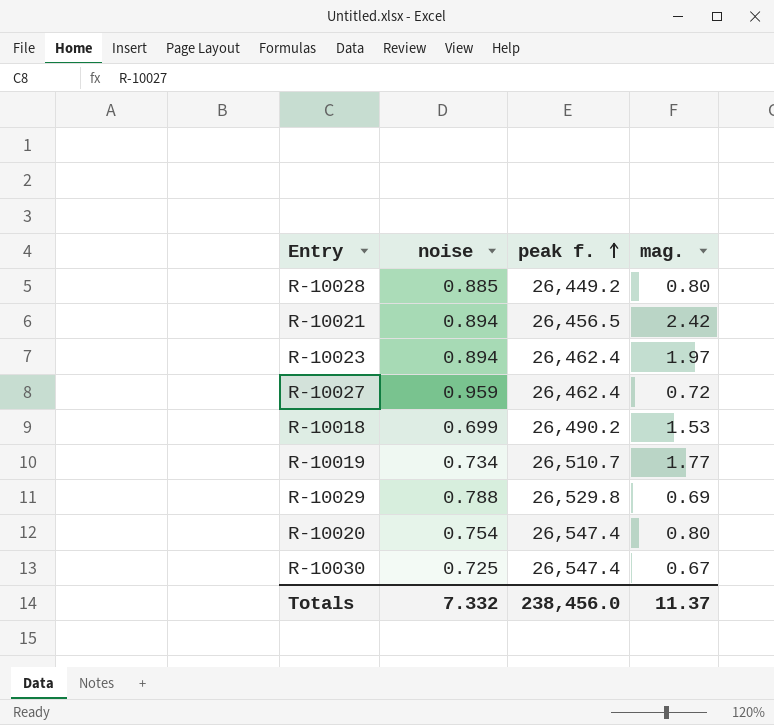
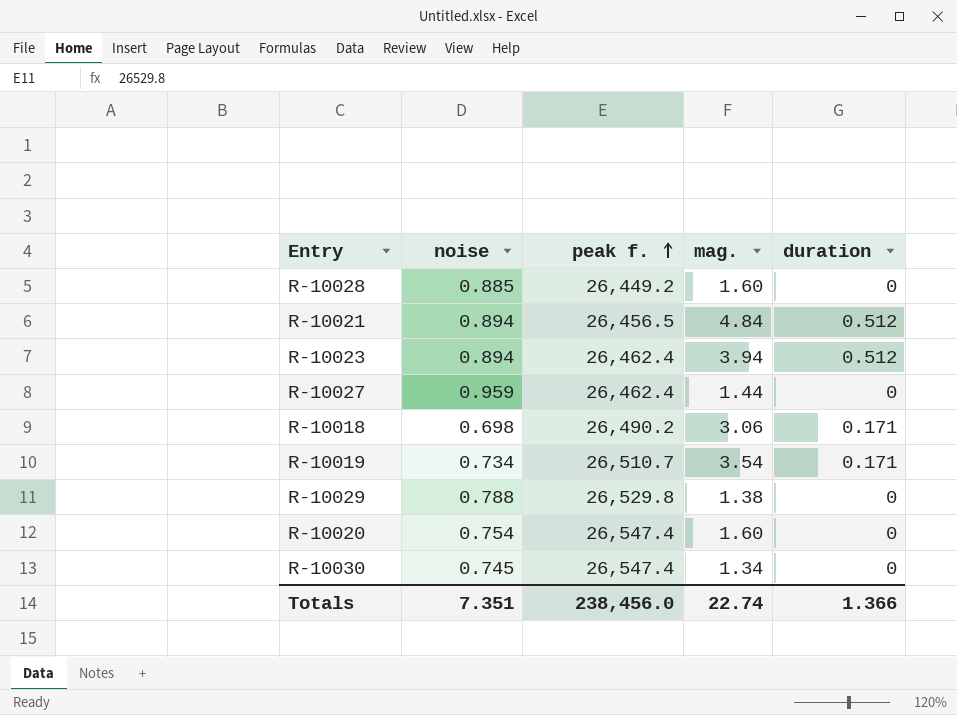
column duration | position: none -> 5
R-10028 | mag.: 0.80 -> 1.60
R-10021 | mag.: 2.42 -> 4.84
R-10023 | mag.: 1.97 -> 3.94
R-10027 | mag.: 0.72 -> 1.44
R-10018 | noise: 0.699 -> 0.698
R-10018 | mag.: 1.53 -> 3.06
R-10019 | mag.: 1.77 -> 3.54
R-10029 | mag.: 0.69 -> 1.38
R-10020 | mag.: 0.80 -> 1.60
R-10030 | noise: 0.725 -> 0.745
R-10030 | mag.: 0.67 -> 1.34
Totals | noise: 7.332 -> 7.351
Totals | mag.: 11.37 -> 22.74

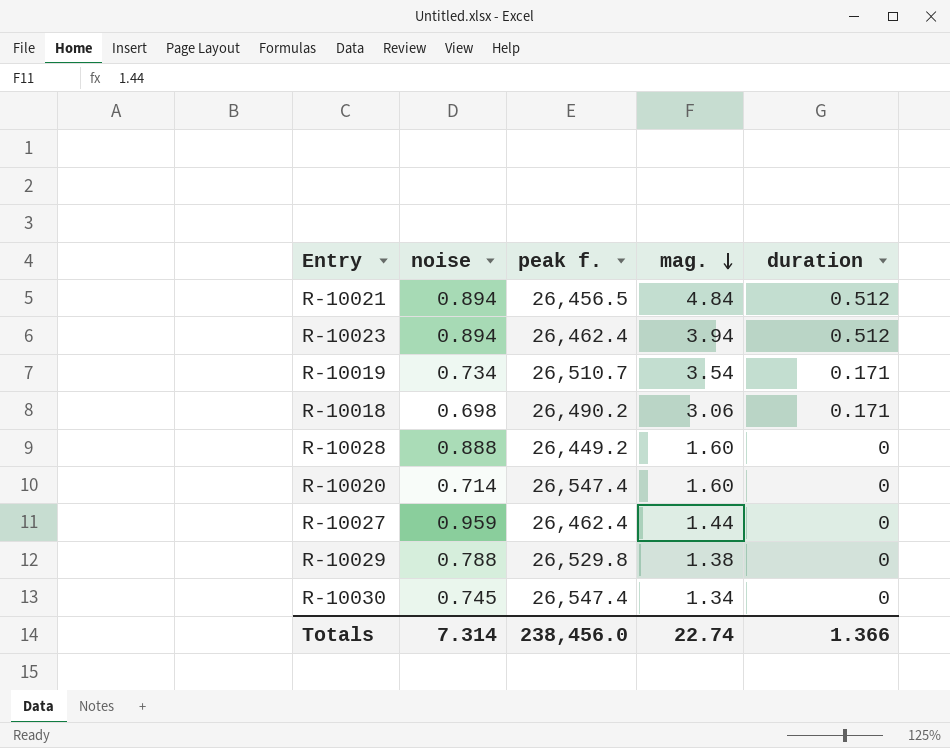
row order: peak f. ascending -> mag. descending
R-10028 | noise: 0.885 -> 0.888
R-10020 | noise: 0.754 -> 0.714
Totals | noise: 7.351 -> 7.314

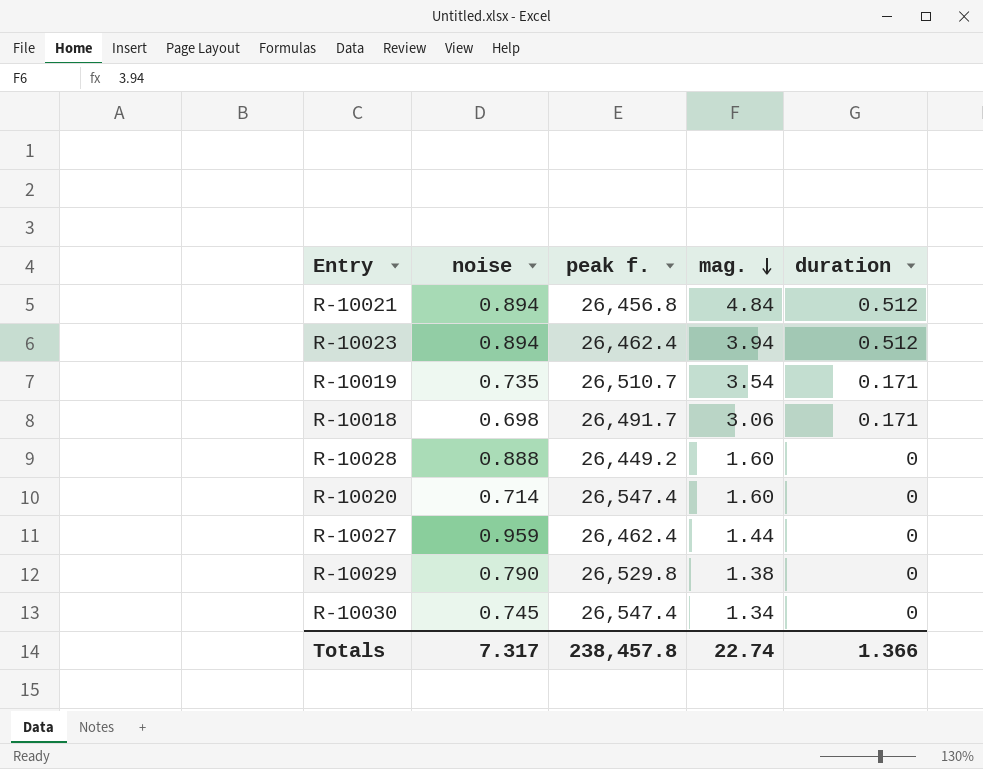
R-10021 | peak f.: 26,456.5 -> 26,456.8
R-10019 | noise: 0.734 -> 0.735
R-10018 | peak f.: 26,490.2 -> 26,491.7
R-10029 | noise: 0.788 -> 0.790
Totals | noise: 7.314 -> 7.317
Totals | peak f.: 238,456.0 -> 238,457.8

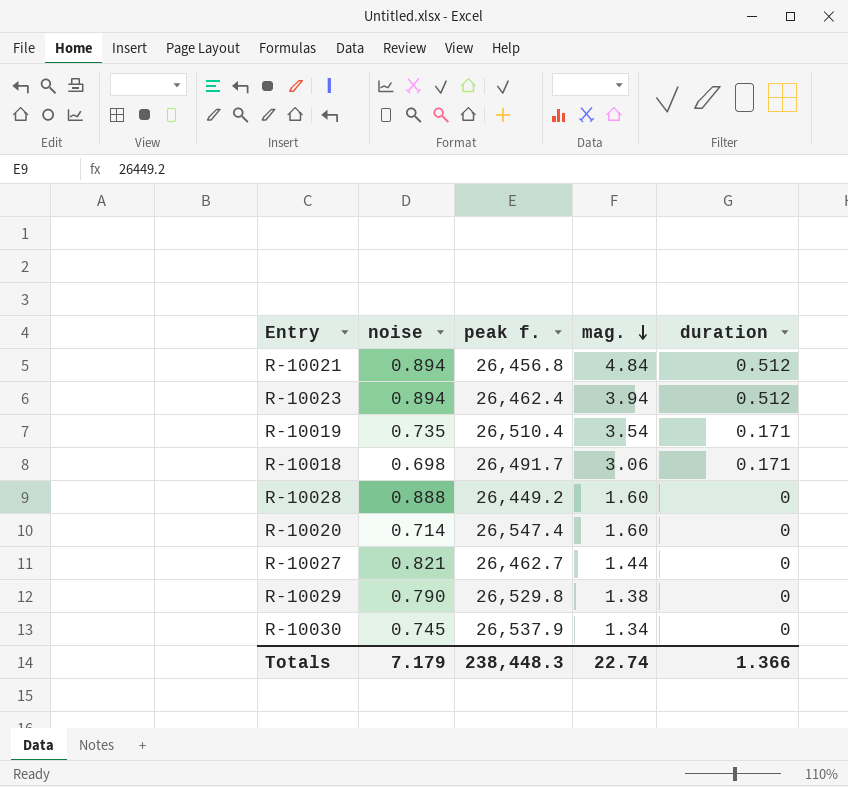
R-10019 | peak f.: 26,510.7 -> 26,510.4
R-10027 | noise: 0.959 -> 0.821
R-10027 | peak f.: 26,462.4 -> 26,462.7
R-10030 | peak f.: 26,547.4 -> 26,537.9
Totals | noise: 7.317 -> 7.179
Totals | peak f.: 238,457.8 -> 238,448.3

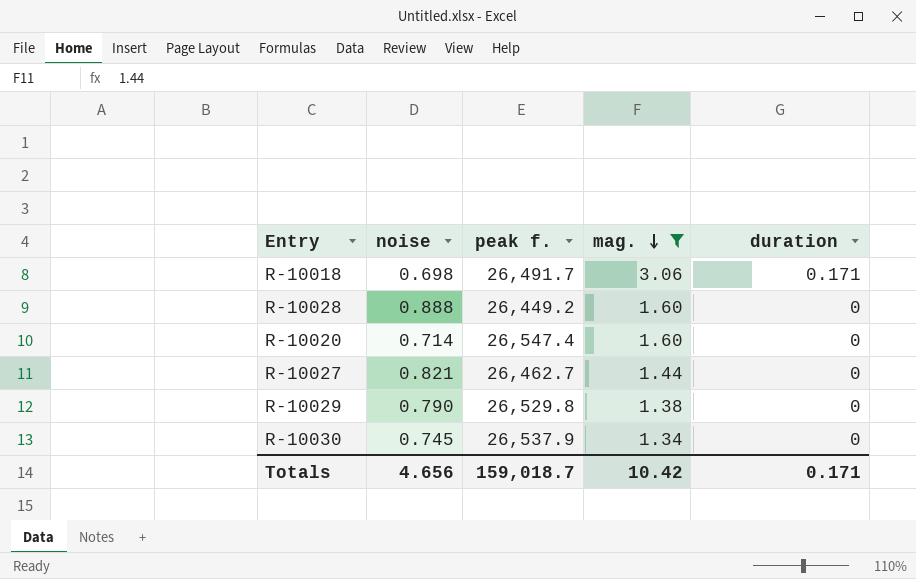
filter: none -> mag. <= 3.06
Totals | noise: 7.179 -> 4.656
Totals | peak f.: 238,448.3 -> 159,018.7
Totals | mag.: 22.74 -> 10.42
Totals | duration: 1.366 -> 0.171

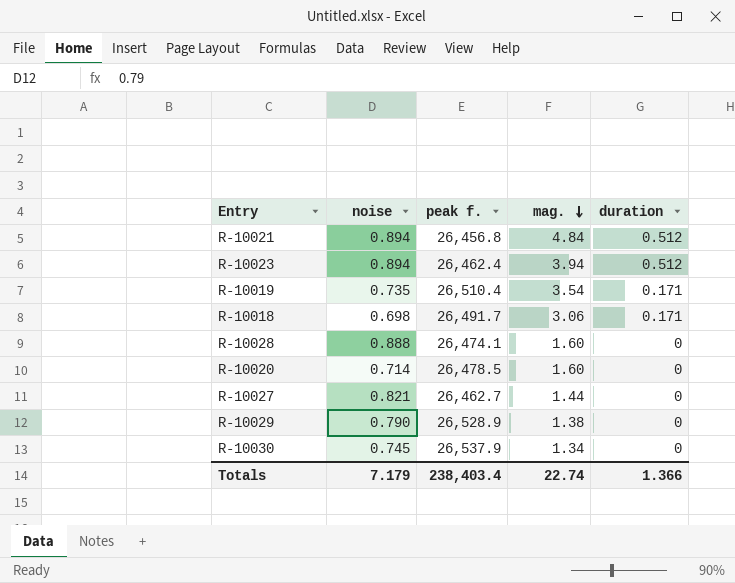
filter: mag. <= 3.06 -> none
R-10028 | peak f.: 26,449.2 -> 26,474.1
R-10020 | peak f.: 26,547.4 -> 26,478.5
R-10029 | peak f.: 26,529.8 -> 26,528.9
Totals | noise: 4.656 -> 7.179
Totals | peak f.: 159,018.7 -> 238,403.4
Totals | mag.: 10.42 -> 22.74
Totals | duration: 0.171 -> 1.366

